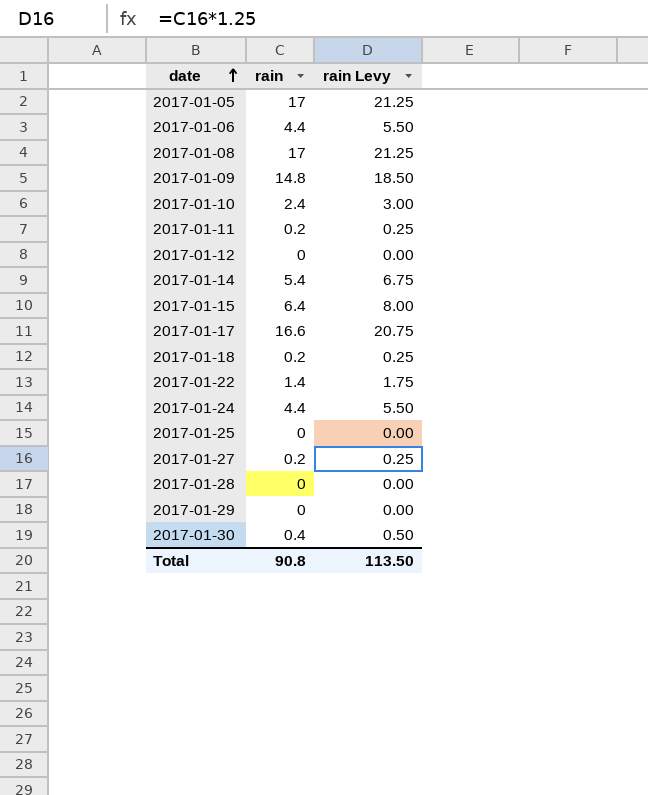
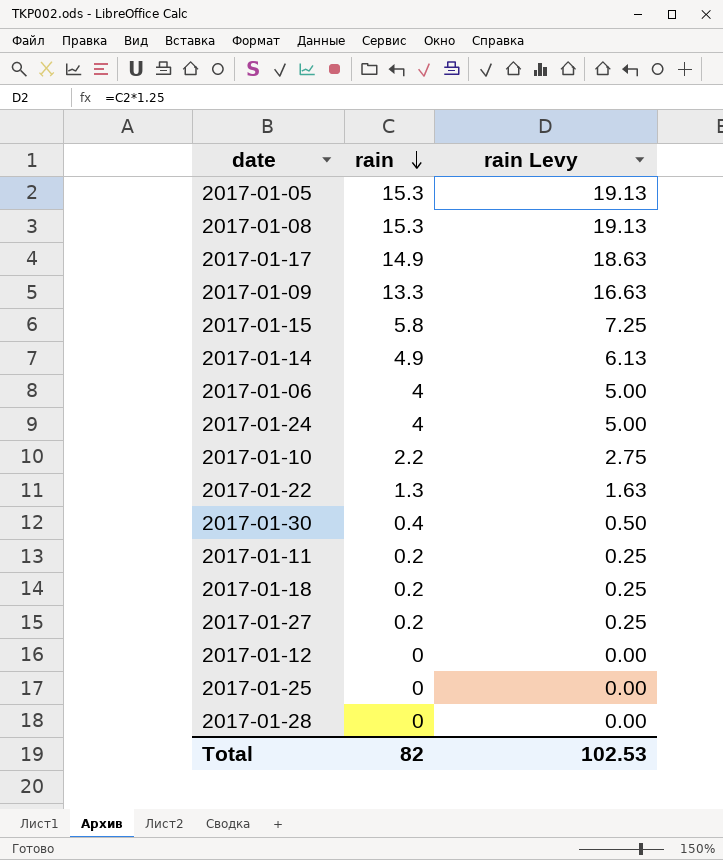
row order: date ascending -> rain descending
row 2017-01-29: 0 | 0.00 -> none
2017-01-05 | rain: 17 -> 15.3
2017-01-05 | rain Levy: 21.25 -> 19.13
2017-01-08 | rain: 17 -> 15.3
2017-01-08 | rain Levy: 21.25 -> 19.13
2017-01-17 | rain: 16.6 -> 14.9
2017-01-17 | rain Levy: 20.75 -> 18.63
2017-01-09 | rain: 14.8 -> 13.3
2017-01-09 | rain Levy: 18.50 -> 16.63
2017-01-15 | rain: 6.4 -> 5.8
2017-01-15 | rain Levy: 8.00 -> 7.25
2017-01-14 | rain: 5.4 -> 4.9
2017-01-14 | rain Levy: 6.75 -> 6.13
2017-01-06 | rain: 4.4 -> 4
2017-01-06 | rain Levy: 5.50 -> 5.00
2017-01-24 | rain: 4.4 -> 4
2017-01-24 | rain Levy: 5.50 -> 5.00
2017-01-10 | rain: 2.4 -> 2.2
2017-01-10 | rain Levy: 3.00 -> 2.75
2017-01-22 | rain: 1.4 -> 1.3
2017-01-22 | rain Levy: 1.75 -> 1.63
Total | rain: 90.8 -> 82
Total | rain Levy: 113.50 -> 102.53

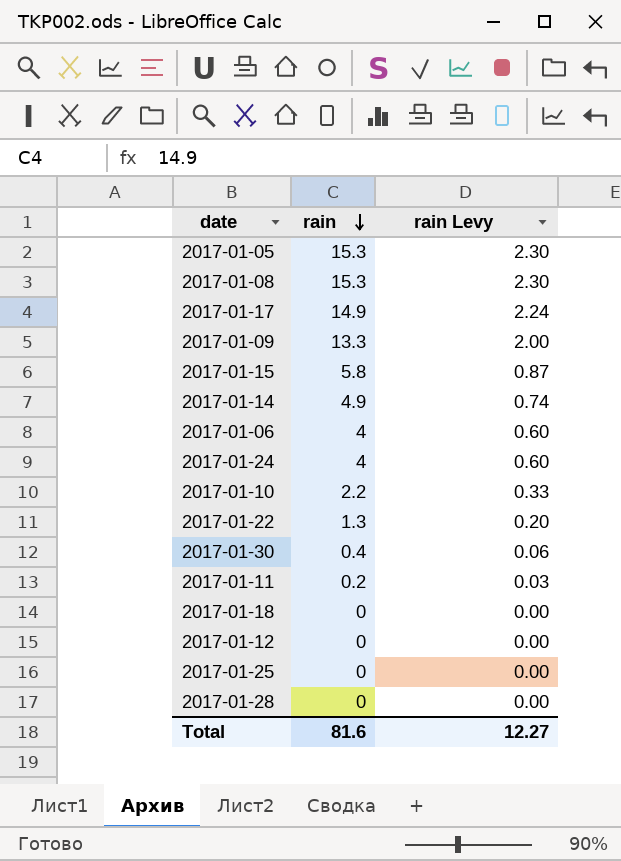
column rain Levy | formula: [rain] * 1.25 -> [rain] * 0.15
row 2017-01-27: 0.2 | 0.25 -> none
2017-01-18 | rain: 0.2 -> 0
Total | rain: 82 -> 81.6
Total | rain Levy: 102.53 -> 12.27

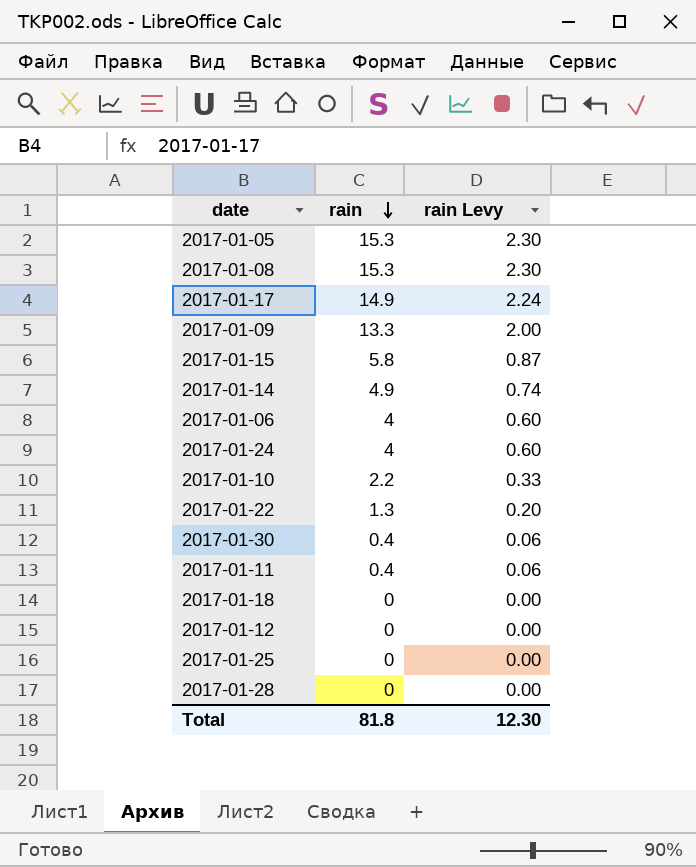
2017-01-11 | rain: 0.2 -> 0.4
2017-01-11 | rain Levy: 0.03 -> 0.06
Total | rain: 81.6 -> 81.8
Total | rain Levy: 12.27 -> 12.30

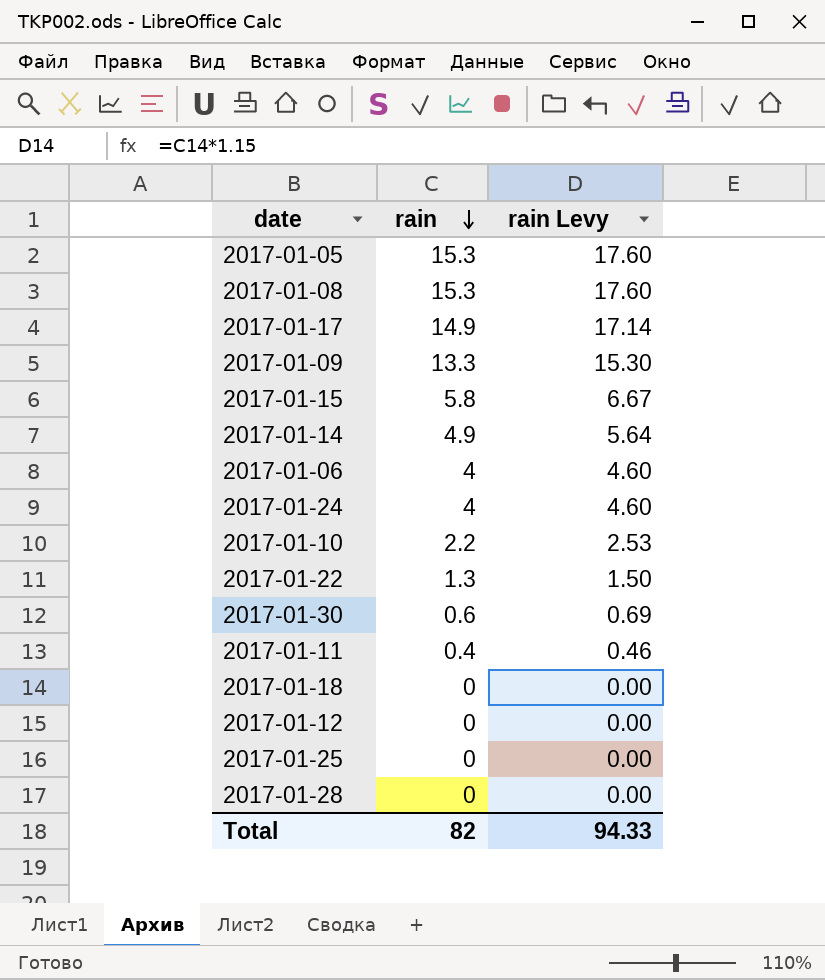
column rain Levy | formula: [rain] * 0.15 -> [rain] * 1.15
2017-01-30 | rain: 0.4 -> 0.6
Total | rain: 81.8 -> 82
Total | rain Levy: 12.30 -> 94.33

